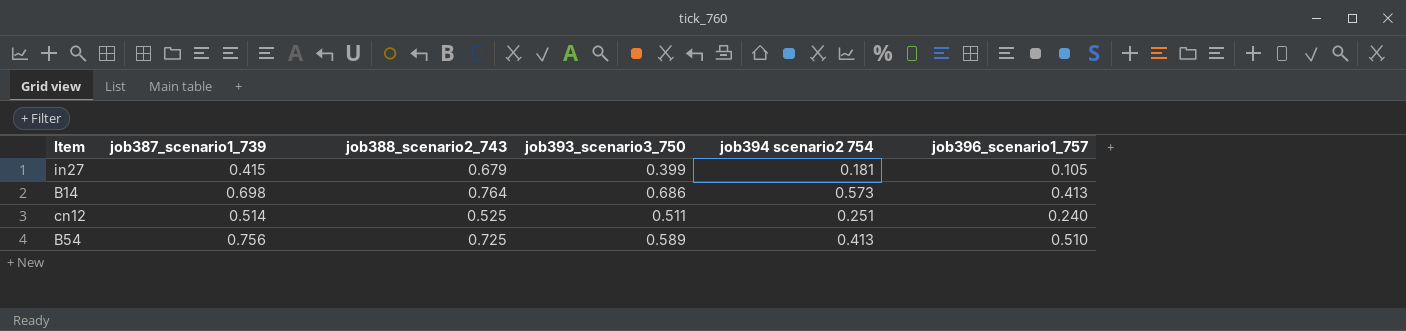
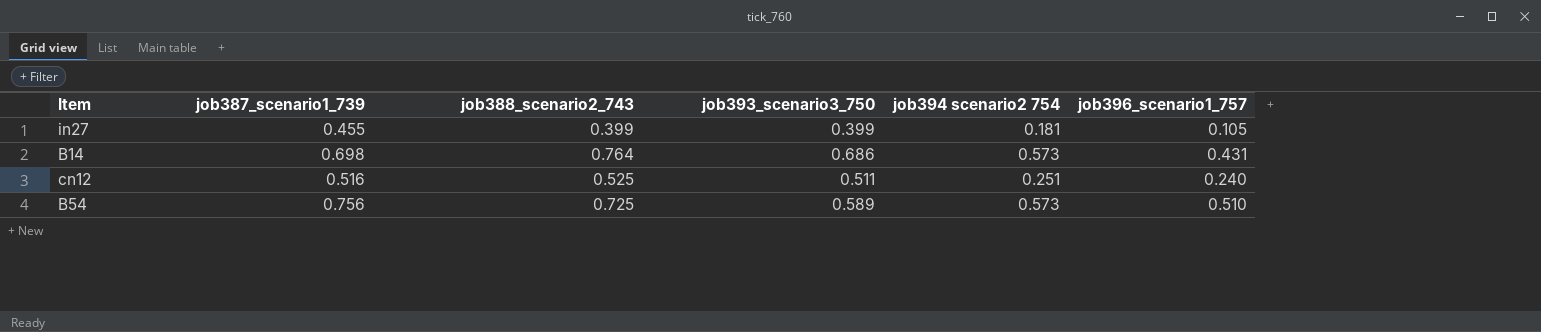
in27 | job387_scenario1_739: 0.415 -> 0.455
in27 | job388_scenario2_743: 0.679 -> 0.399
B14 | job396_scenario1_757: 0.413 -> 0.431
cn12 | job387_scenario1_739: 0.514 -> 0.516
B54 | job394 scenario2 754: 0.413 -> 0.573

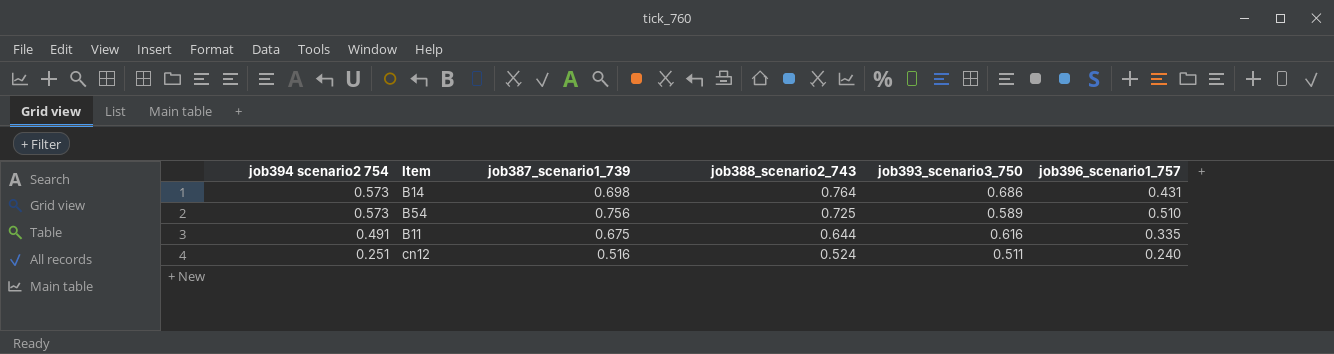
row order: none -> job394 scenario2 754 descending
column job394 scenario2 754 | position: 5 -> 1
row in27: 0.455 | 0.399 | 0.399 | 0.181 | 0.105 -> none
row B11: none -> 0.491 | 0.675 | 0.644 | 0.616 | 0.335
cn12 | job388_scenario2_743: 0.525 -> 0.524

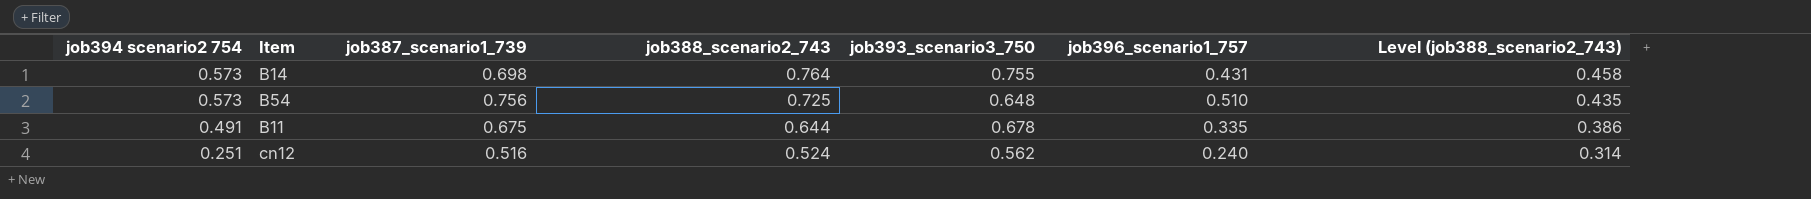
column Level (job388_scenario2_743) | formula: none -> [job388_scenario2_743] * 0.6
B14 | job393_scenario3_750: 0.686 -> 0.755
B54 | job393_scenario3_750: 0.589 -> 0.648
B11 | job393_scenario3_750: 0.616 -> 0.678
cn12 | job393_scenario3_750: 0.511 -> 0.562

